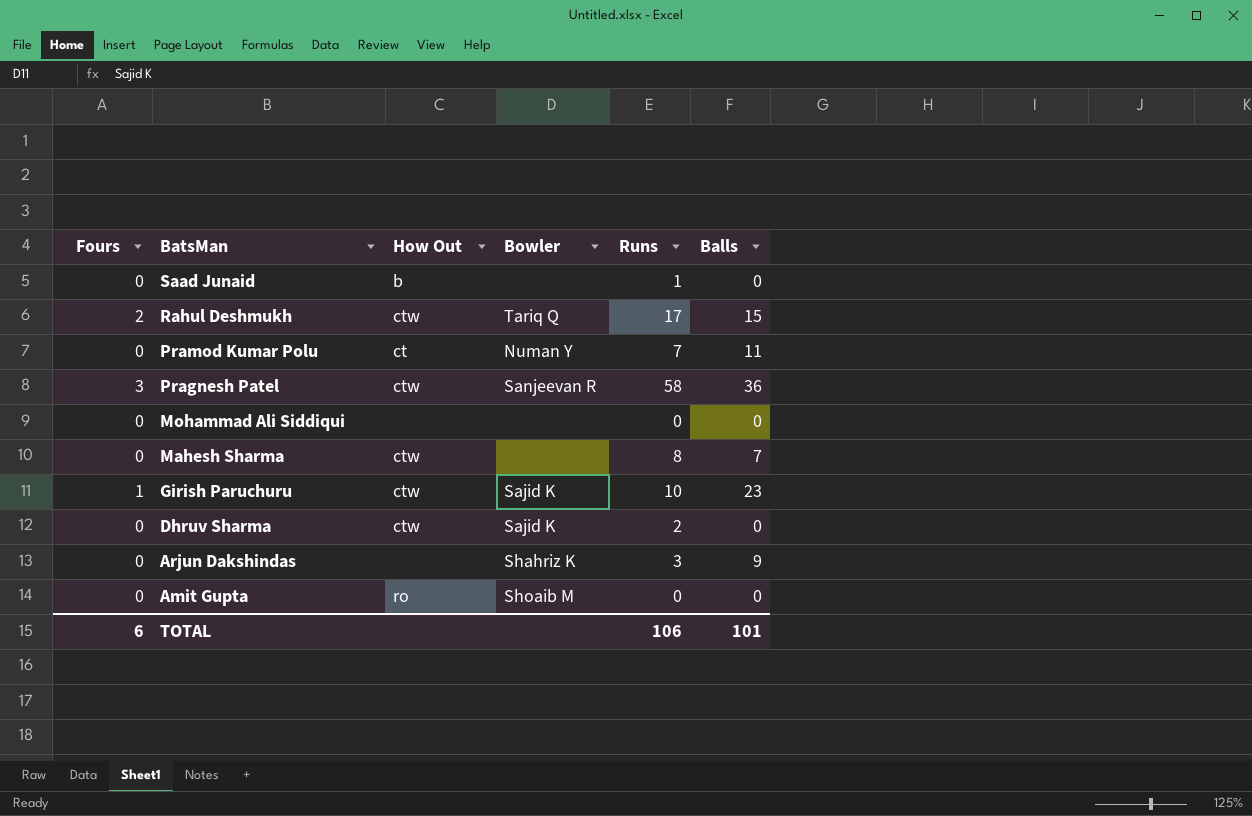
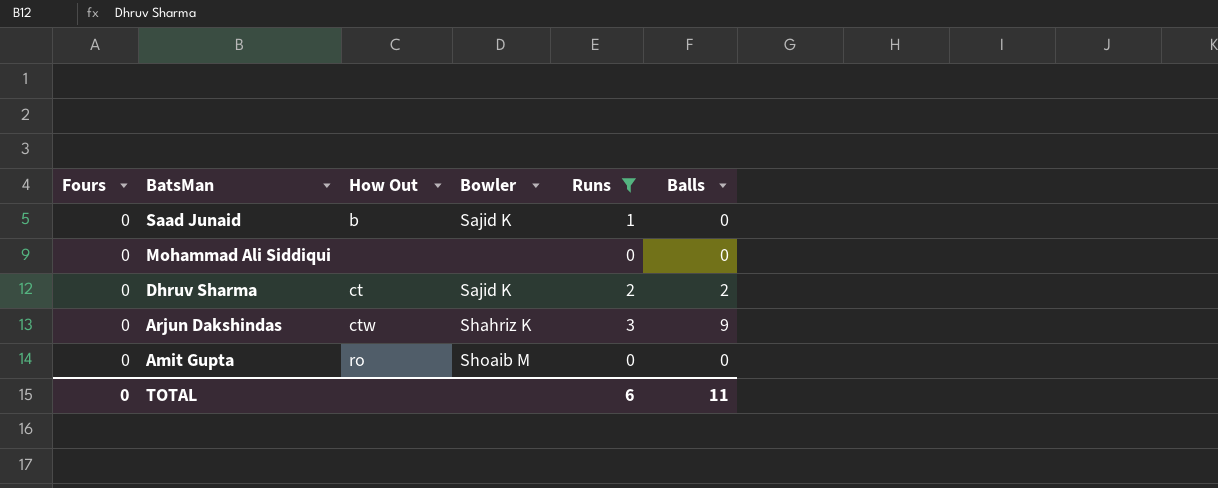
filter: none -> Runs <= 3
Saad Junaid | Bowler: none -> Sajid K
Dhruv Sharma | How Out: ctw -> ct
Dhruv Sharma | Balls: 0 -> 2
Arjun Dakshindas | How Out: none -> ctw
TOTAL | Fours: 6 -> 0
TOTAL | Runs: 106 -> 6
TOTAL | Balls: 101 -> 11

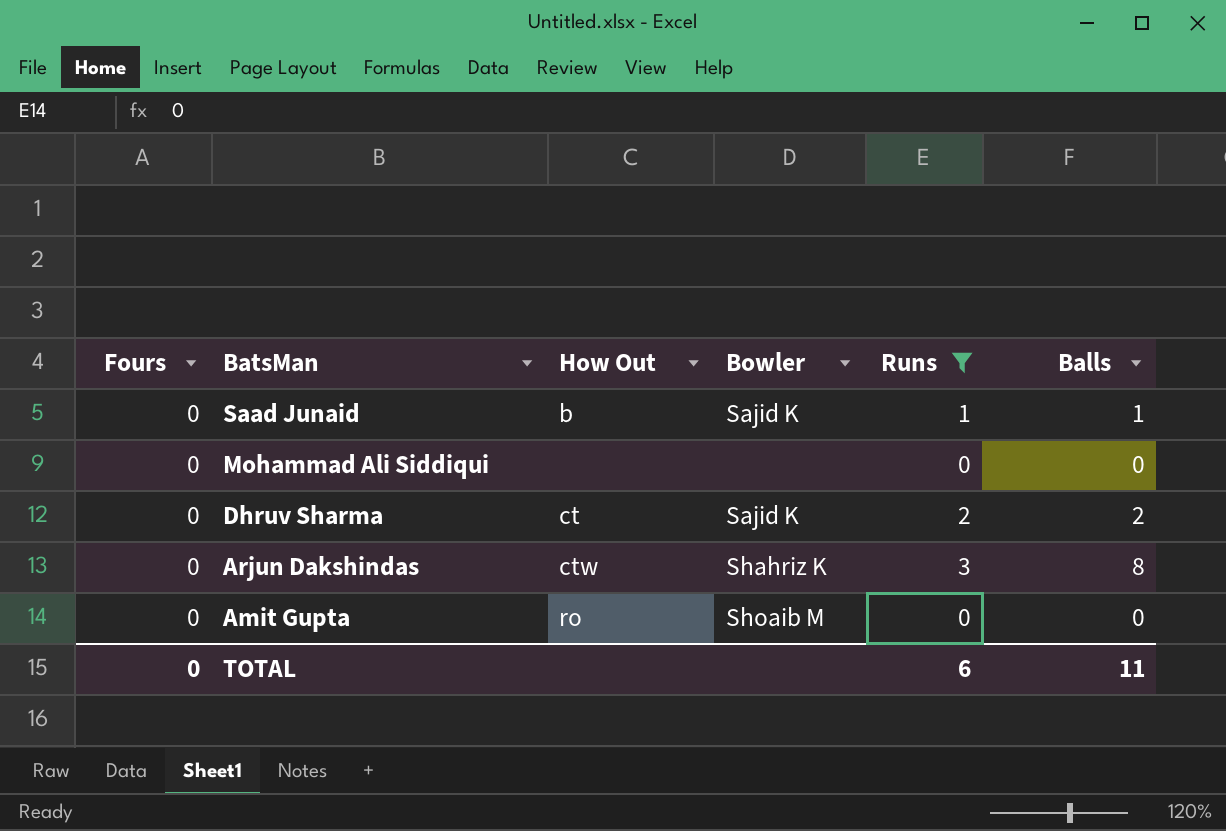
Saad Junaid | Balls: 0 -> 1
Arjun Dakshindas | Balls: 9 -> 8

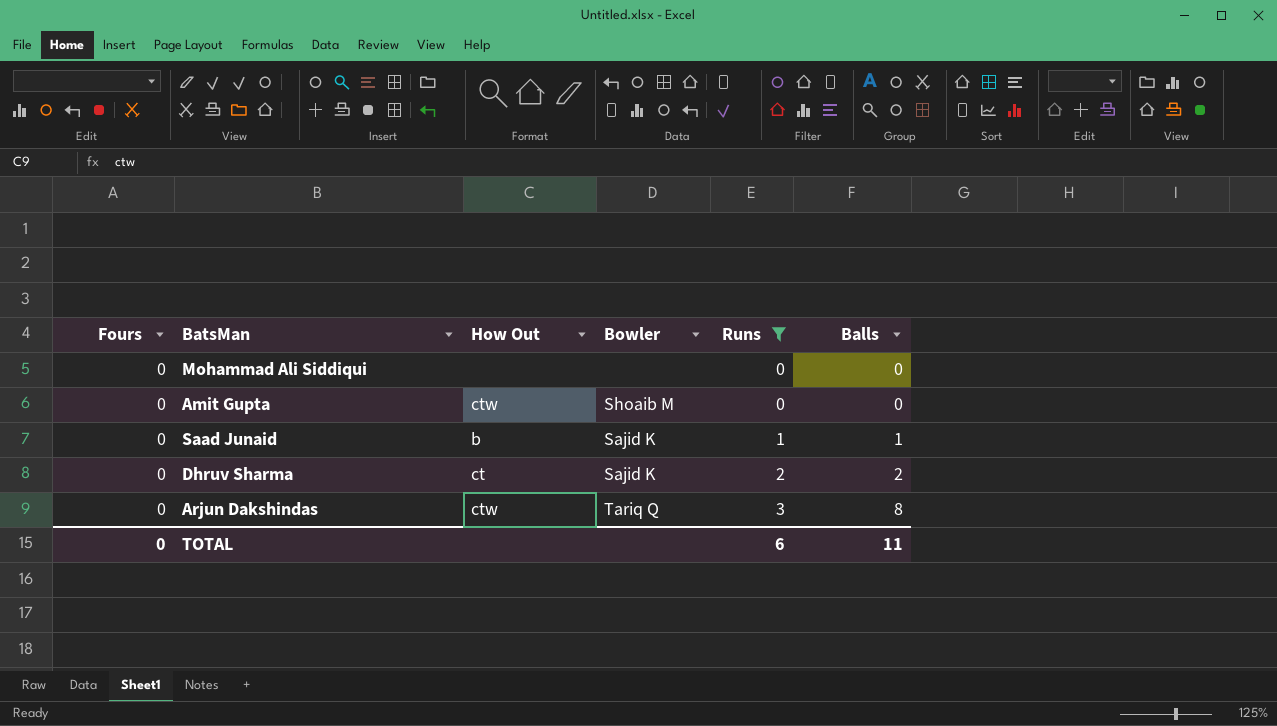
row order: BatsMan descending -> Runs ascending
Amit Gupta | How Out: ro -> ctw
Arjun Dakshindas | Bowler: Shahriz K -> Tariq Q

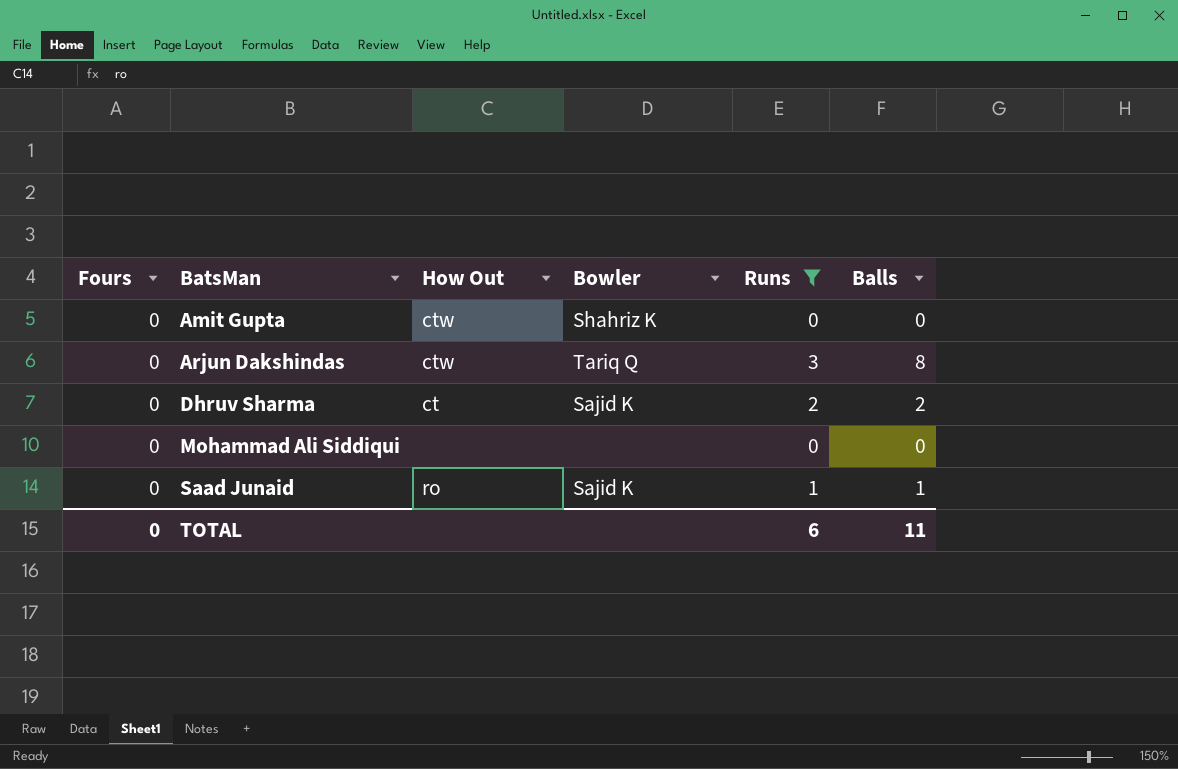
row order: Runs ascending -> BatsMan ascending
Amit Gupta | Bowler: Shoaib M -> Shahriz K
Saad Junaid | How Out: b -> ro

